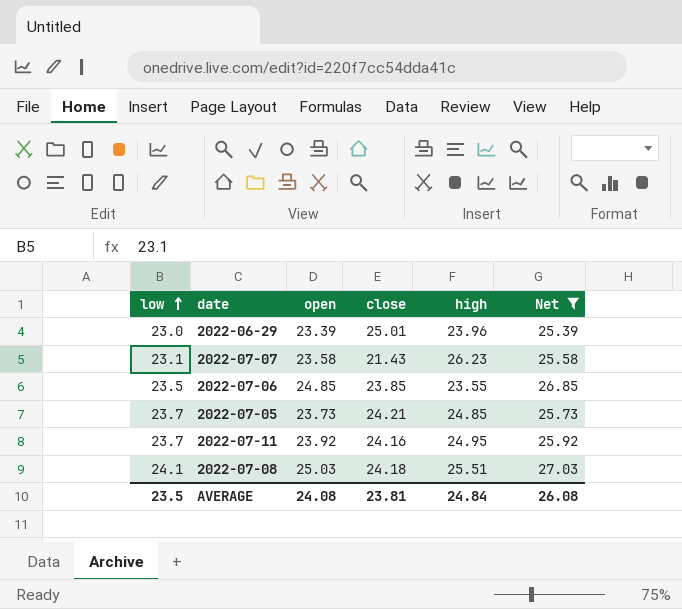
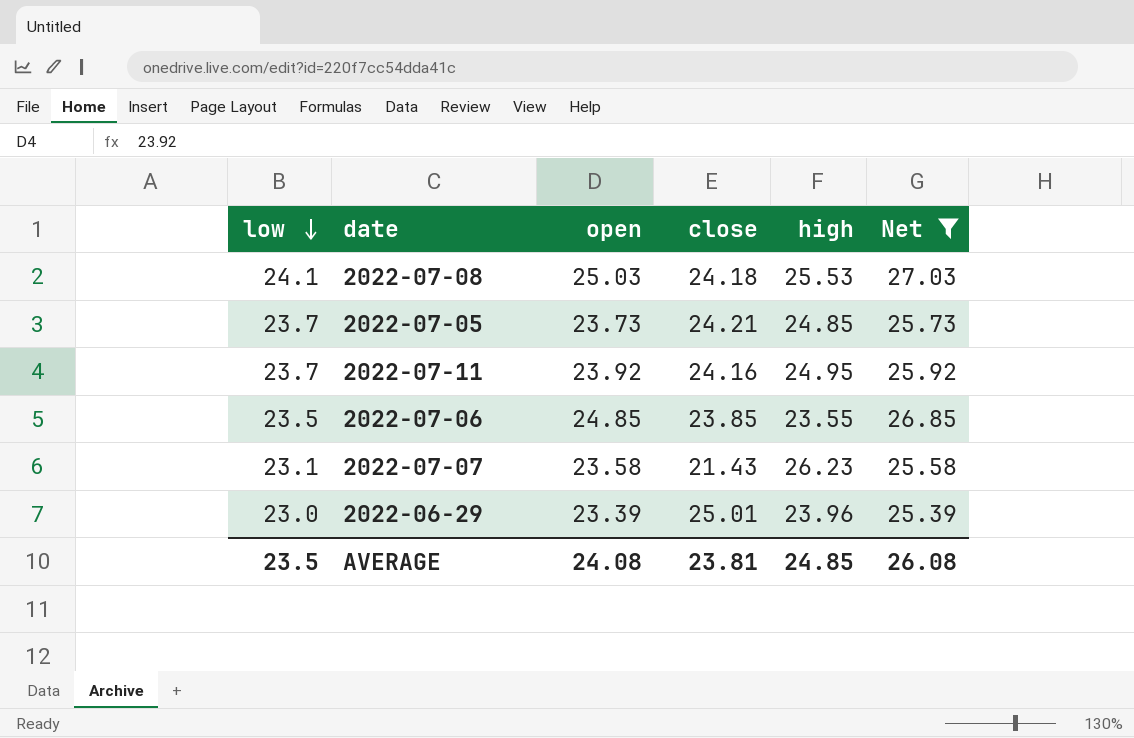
row order: low ascending -> low descending
2022-07-08 | high: 25.51 -> 25.53
AVERAGE | high: 24.84 -> 24.85

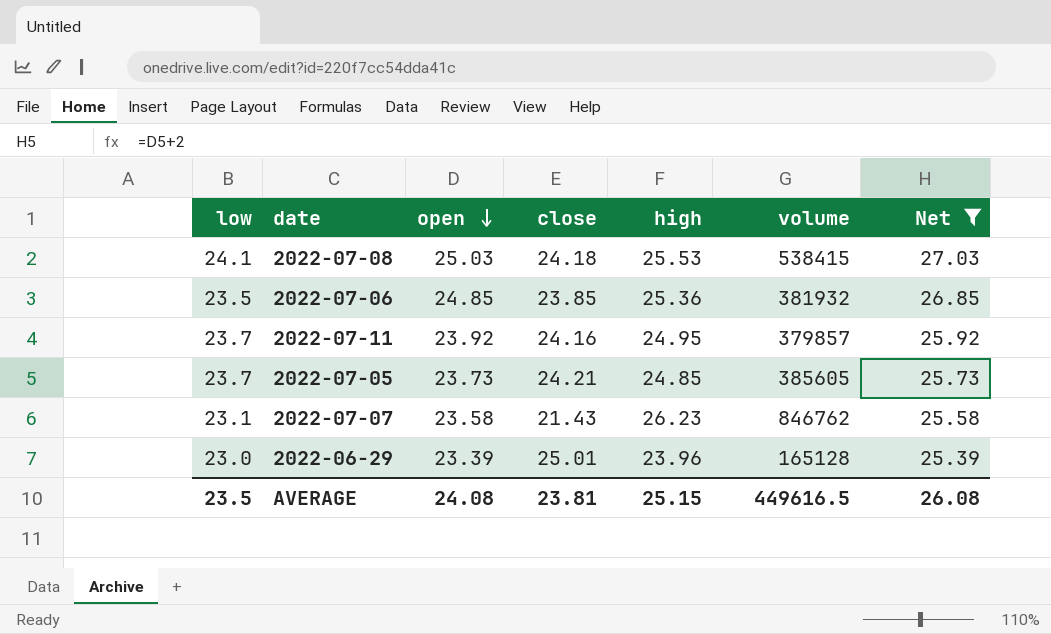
row order: low descending -> open descending
column volume | position: none -> 6
2022-07-06 | high: 23.55 -> 25.36
AVERAGE | high: 24.85 -> 25.15

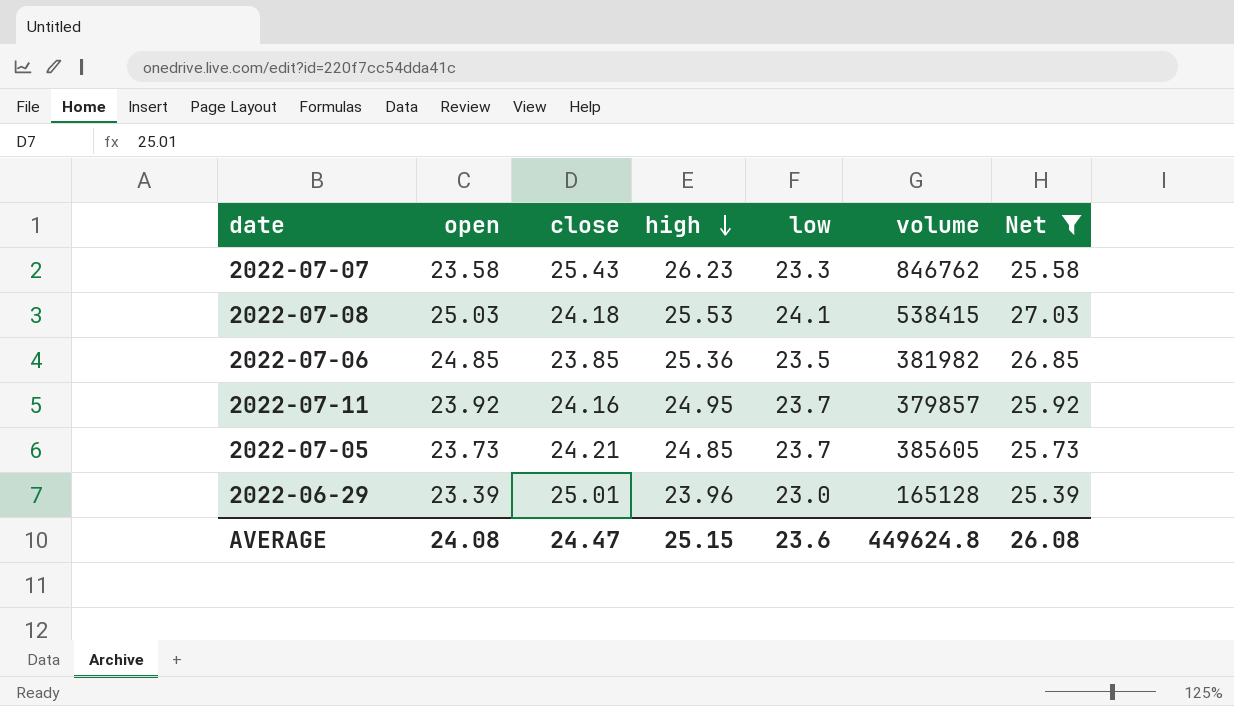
row order: open descending -> high descending
column low | position: 1 -> 5
2022-07-07 | close: 21.43 -> 25.43
2022-07-07 | low: 23.1 -> 23.3
2022-07-06 | volume: 381932 -> 381982
AVERAGE | close: 23.81 -> 24.47
AVERAGE | low: 23.5 -> 23.6
AVERAGE | volume: 449616.5 -> 449624.8

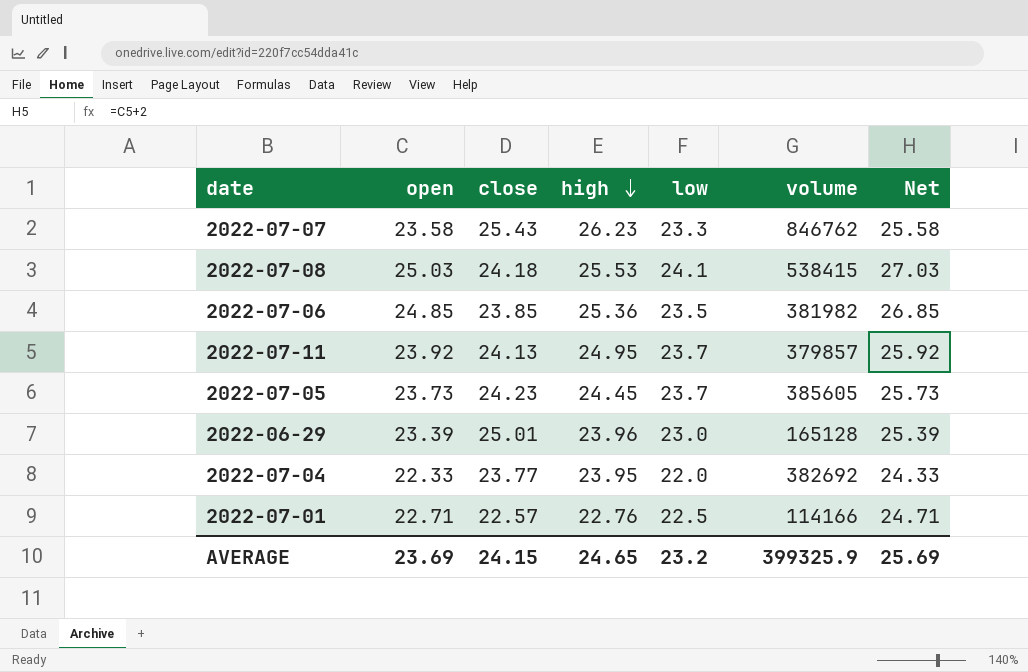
filter: Net >= 25.39 -> none
2022-07-11 | close: 24.16 -> 24.13
2022-07-05 | close: 24.21 -> 24.23
2022-07-05 | high: 24.85 -> 24.45
AVERAGE | open: 24.08 -> 23.69
AVERAGE | close: 24.47 -> 24.15
AVERAGE | high: 25.15 -> 24.65
AVERAGE | low: 23.6 -> 23.2
AVERAGE | volume: 449624.8 -> 399325.9
AVERAGE | Net: 26.08 -> 25.69

